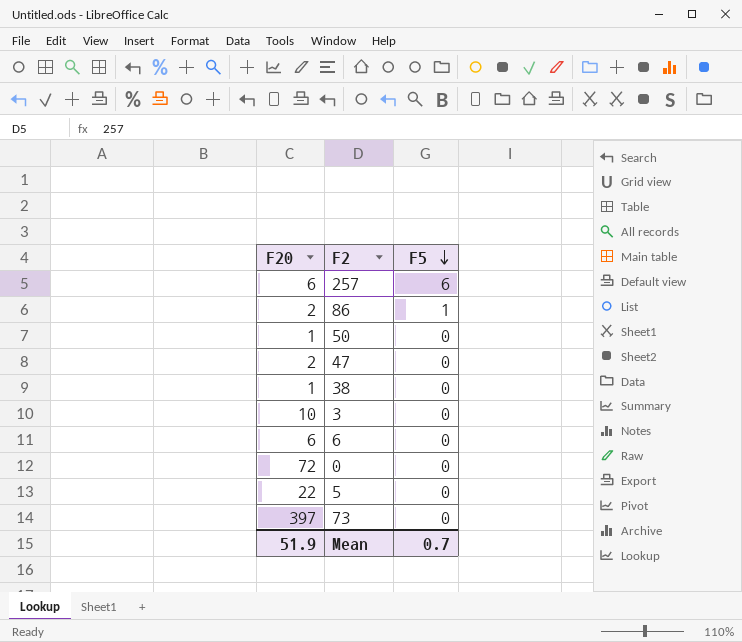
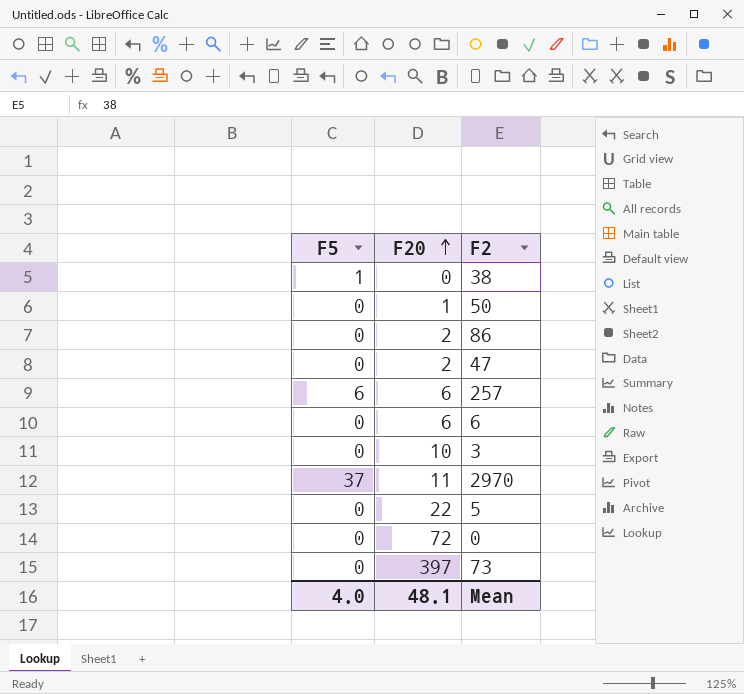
row order: F5 descending -> F20 ascending
column F5 | position: 3 -> 1
38 | F5: 0 -> 1
38 | F20: 1 -> 0
86 | F5: 1 -> 0
row 2970: none -> 37 | 11
Mean | F5: 0.7 -> 4.0
Mean | F20: 51.9 -> 48.1

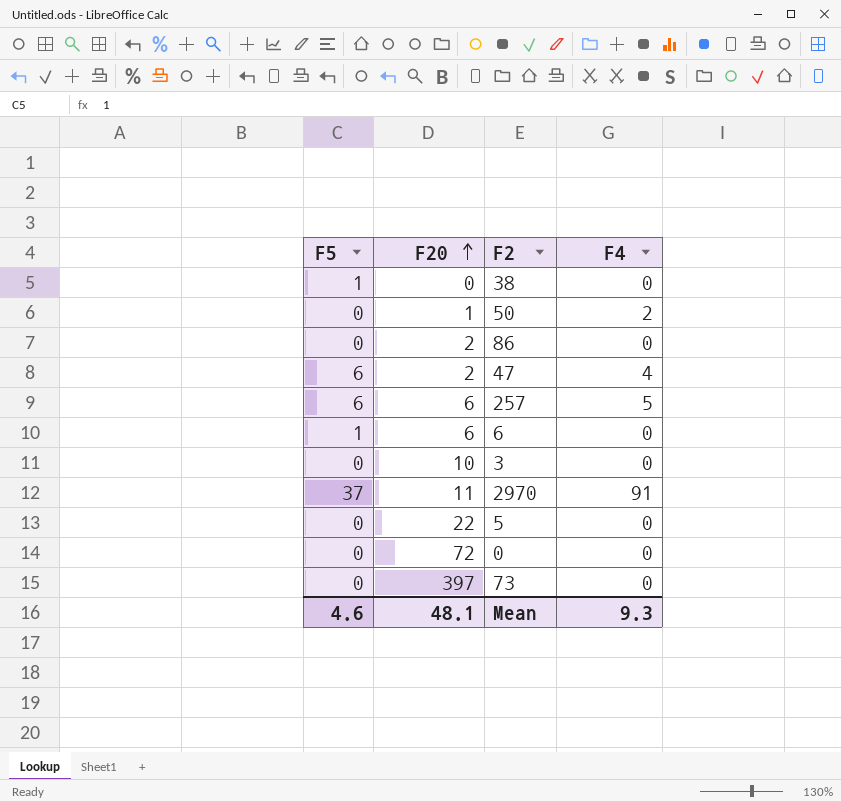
column F4 | position: none -> 4
47 | F5: 0 -> 6
6 | F5: 0 -> 1
Mean | F5: 4.0 -> 4.6

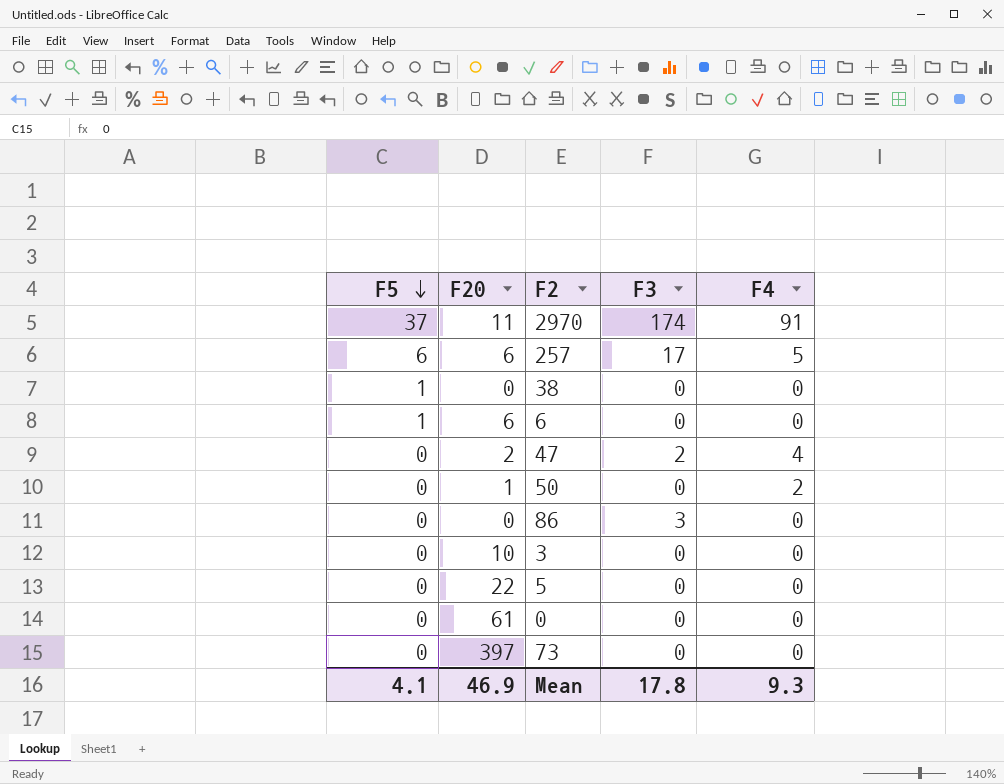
row order: F20 ascending -> F5 descending
column F3 | position: none -> 4
47 | F5: 6 -> 0
86 | F20: 2 -> 0
0 | F20: 72 -> 61
Mean | F5: 4.6 -> 4.1
Mean | F20: 48.1 -> 46.9

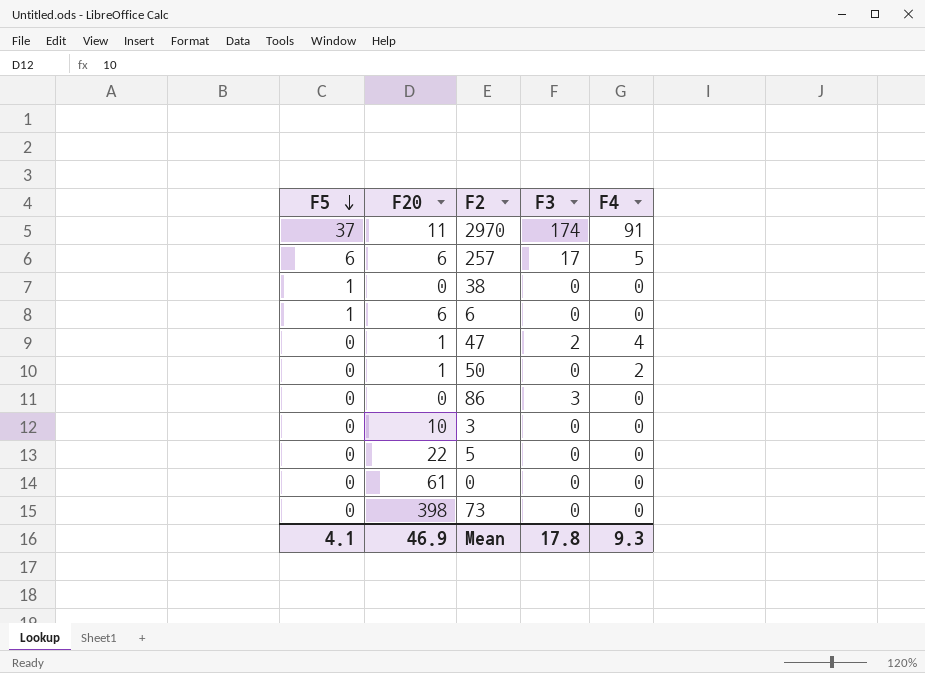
47 | F20: 2 -> 1
73 | F20: 397 -> 398

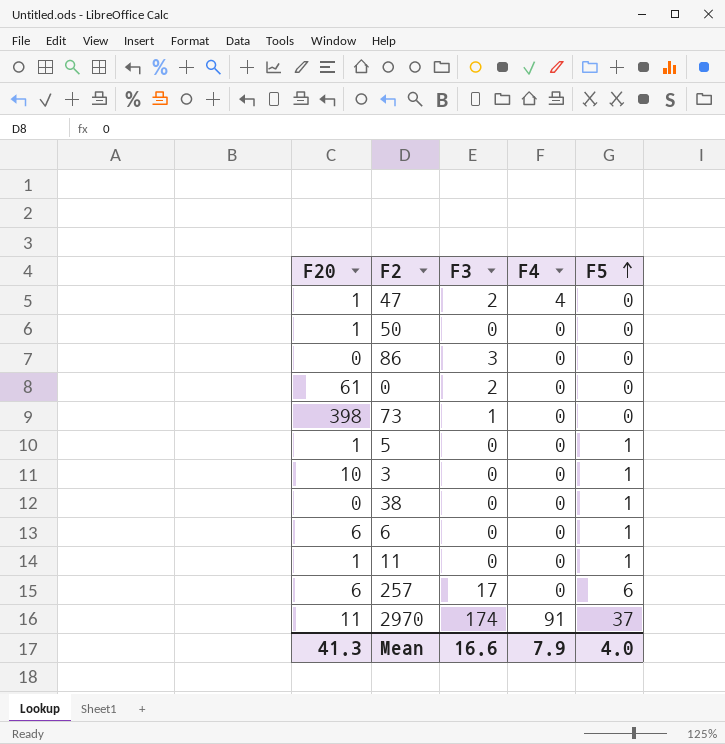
row order: F5 descending -> F5 ascending
column F5 | position: 1 -> 5
50 | F4: 2 -> 0
0 | F3: 0 -> 2
73 | F3: 0 -> 1
5 | F20: 22 -> 1
5 | F5: 0 -> 1
3 | F5: 0 -> 1
row 11: none -> 1 | 0 | 0 | 1
257 | F4: 5 -> 0
Mean | F20: 46.9 -> 41.3
Mean | F3: 17.8 -> 16.6
Mean | F4: 9.3 -> 7.9
Mean | F5: 4.1 -> 4.0

